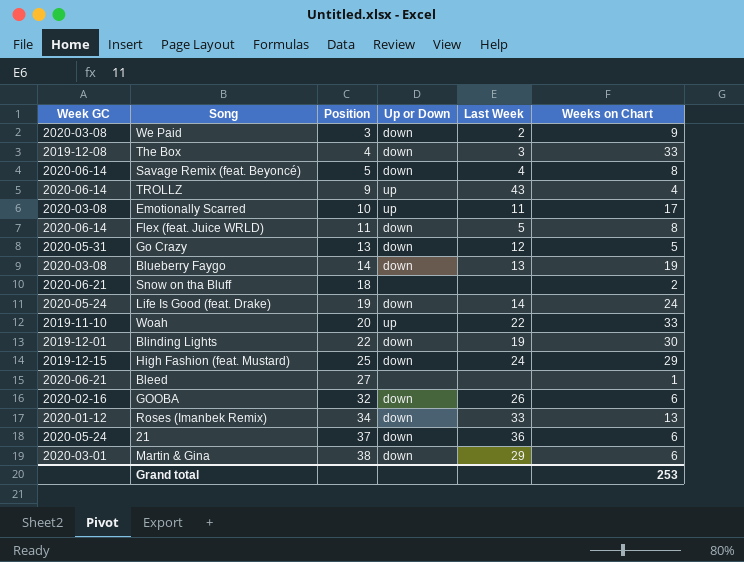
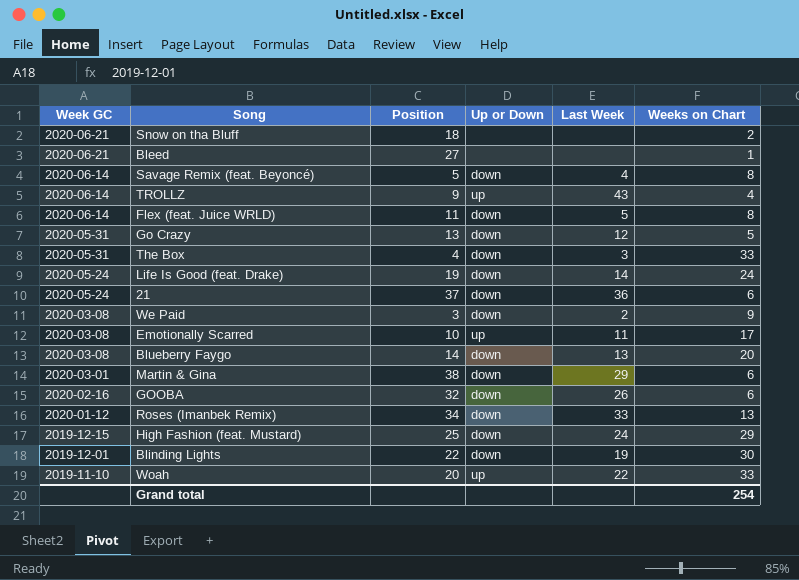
row order: Position ascending -> Week GC descending
The Box | Week GC: 2019-12-08 -> 2020-05-31
Blueberry Faygo | Weeks on Chart: 19 -> 20
Grand total | Weeks on Chart: 253 -> 254

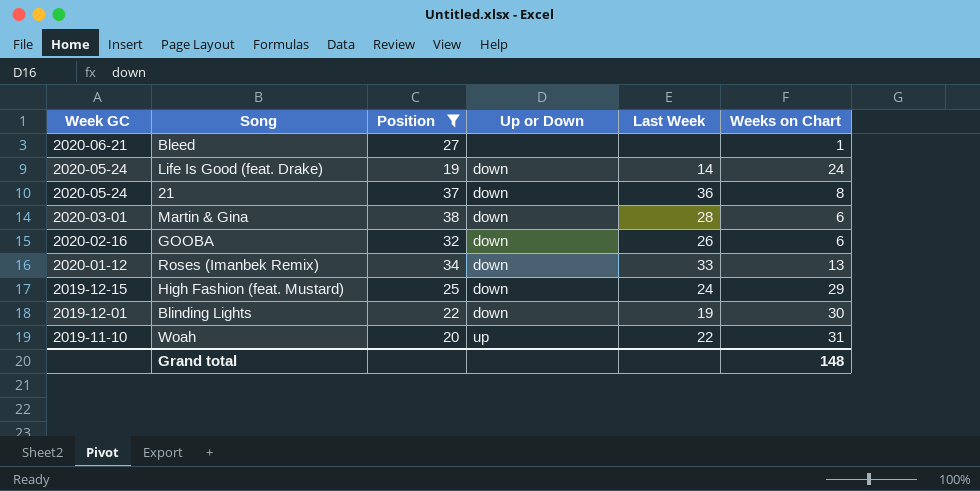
filter: none -> Position >= 19
21 | Weeks on Chart: 6 -> 8
Martin & Gina | Last Week: 29 -> 28
Woah | Weeks on Chart: 33 -> 31
Grand total | Weeks on Chart: 254 -> 148

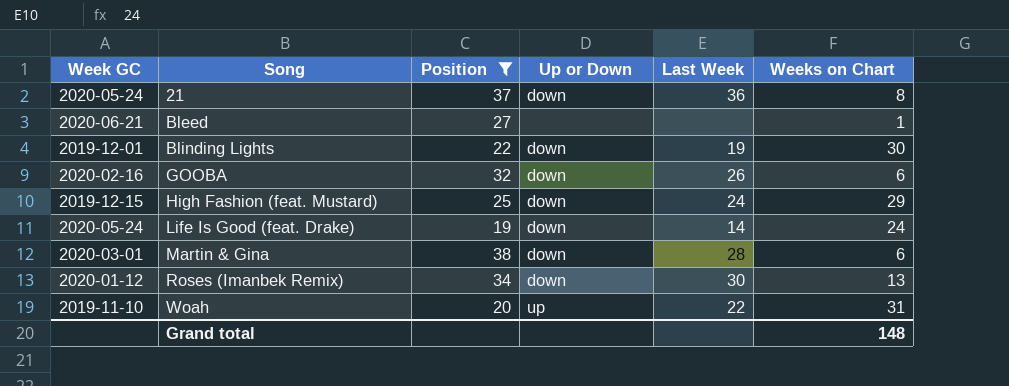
row order: Week GC descending -> Song ascending
Roses (Imanbek Remix) | Last Week: 33 -> 30

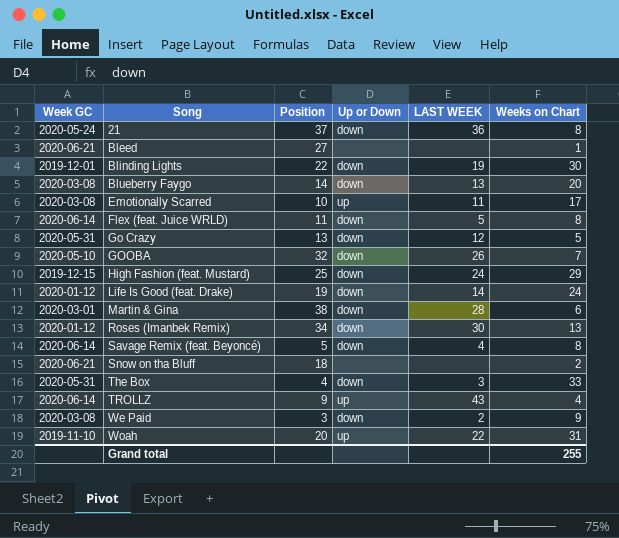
filter: Position >= 19 -> none
column name: Last Week -> LAST WEEK
GOOBA | Week GC: 2020-02-16 -> 2020-05-10
GOOBA | Weeks on Chart: 6 -> 7
Life Is Good (feat. Drake) | Week GC: 2020-05-24 -> 2020-01-12
Grand total | Weeks on Chart: 148 -> 255

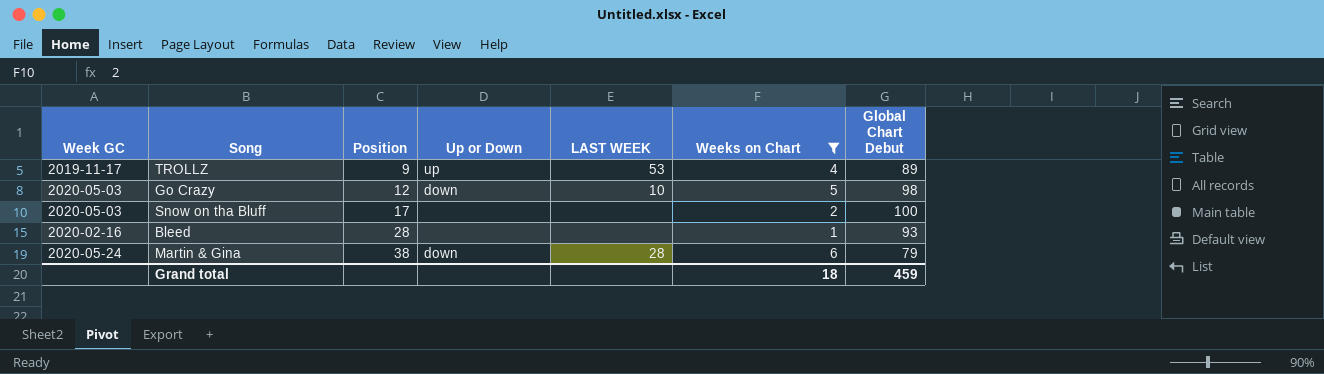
filter: none -> Weeks on Chart <= 6
row order: Song ascending -> Position ascending
column Global Chart Debut | position: none -> 7
TROLLZ | Week GC: 2020-06-14 -> 2019-11-17
TROLLZ | LAST WEEK: 43 -> 53
Go Crazy | Week GC: 2020-05-31 -> 2020-05-03
Go Crazy | Position: 13 -> 12
Go Crazy | LAST WEEK: 12 -> 10
Snow on tha Bluff | Week GC: 2020-06-21 -> 2020-05-03
Snow on tha Bluff | Position: 18 -> 17
Bleed | Week GC: 2020-06-21 -> 2020-02-16
Bleed | Position: 27 -> 28
Martin & Gina | Week GC: 2020-03-01 -> 2020-05-24
Grand total | Weeks on Chart: 255 -> 18

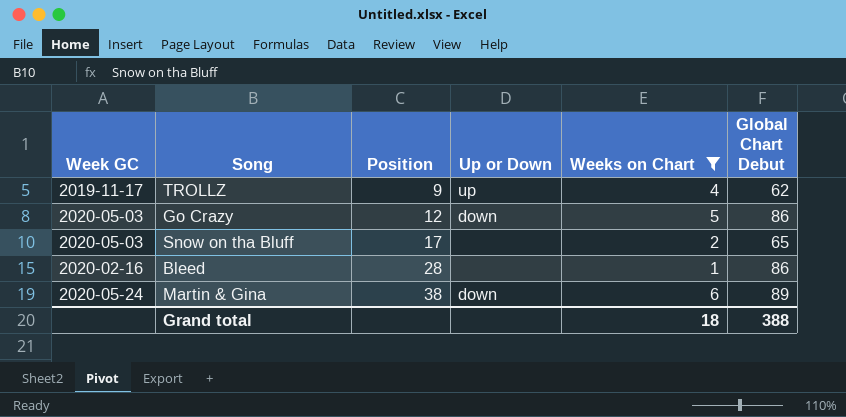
column LAST WEEK | position: 5 -> none
TROLLZ | Global Chart Debut: 89 -> 62
Go Crazy | Global Chart Debut: 98 -> 86
Snow on tha Bluff | Global Chart Debut: 100 -> 65
Bleed | Global Chart Debut: 93 -> 86
Martin & Gina | Global Chart Debut: 79 -> 89
Grand total | Global Chart Debut: 459 -> 388

